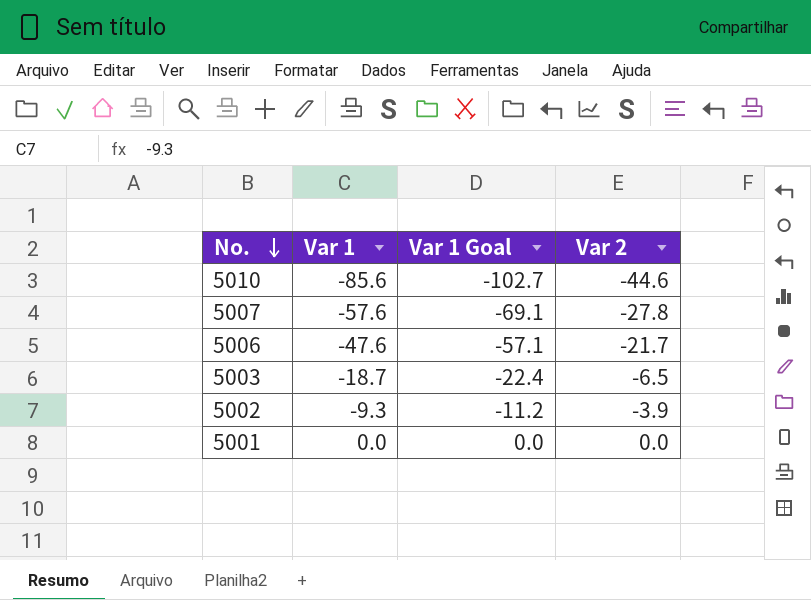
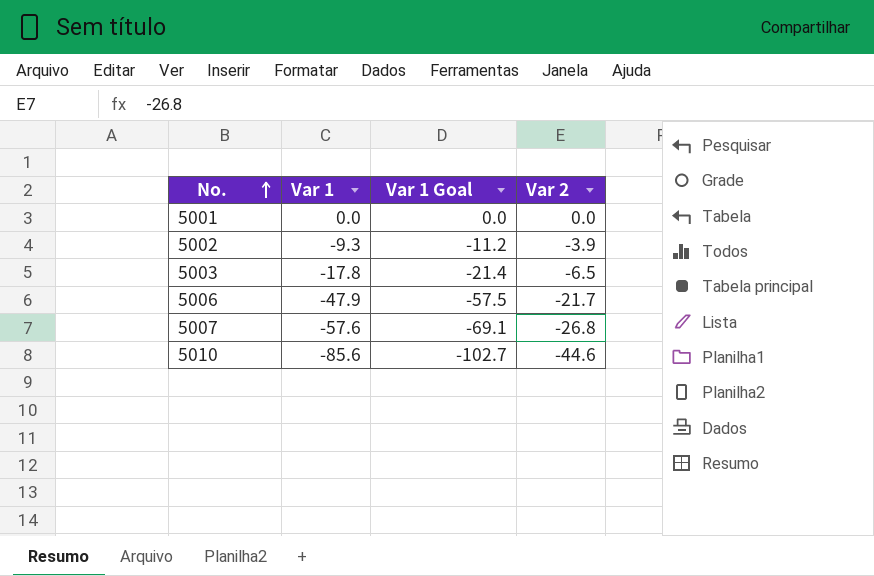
row order: No. descending -> No. ascending
5003 | Var 1: -18.7 -> -17.8
5003 | Var 1 Goal: -22.4 -> -21.4
5006 | Var 1: -47.6 -> -47.9
5006 | Var 1 Goal: -57.1 -> -57.5
5007 | Var 2: -27.8 -> -26.8

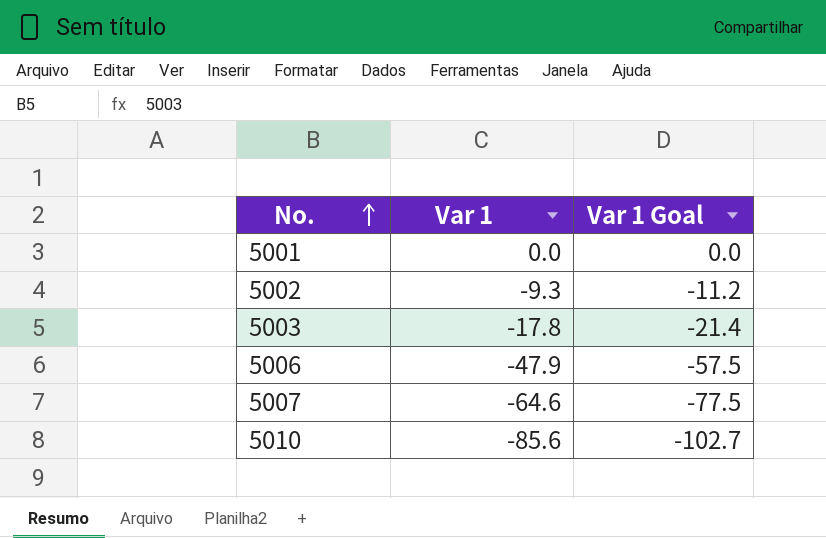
column Var 2 | position: 4 -> none
5007 | Var 1: -57.6 -> -64.6
5007 | Var 1 Goal: -69.1 -> -77.5

